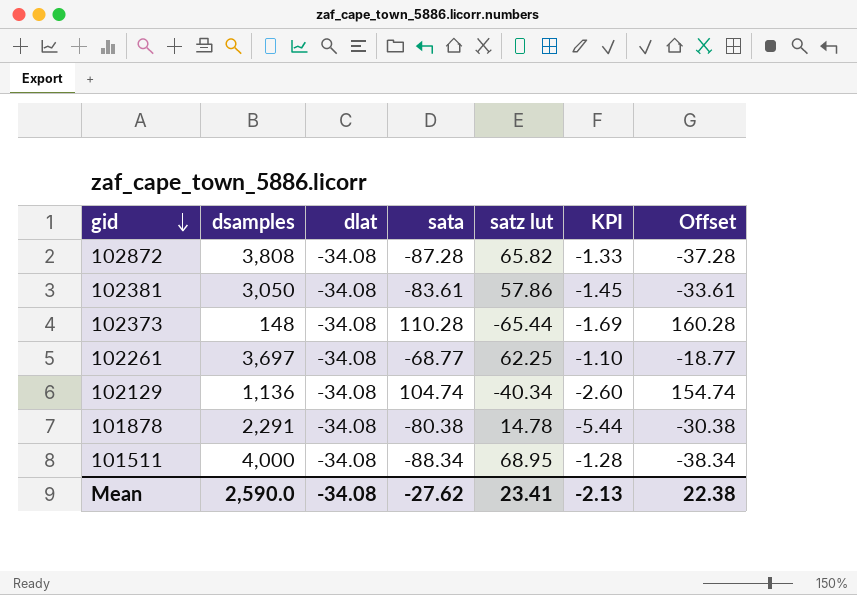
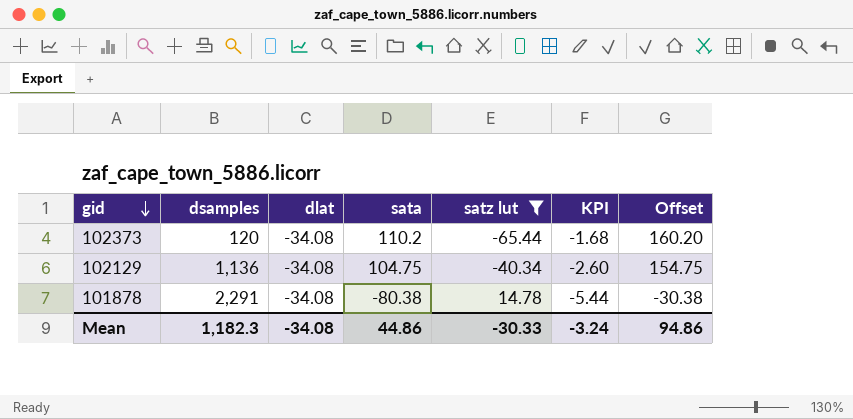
filter: none -> satz lut <= 14.78
102373 | dsamples: 148 -> 120
102373 | sata: 110.28 -> 110.2
102373 | KPI: -1.69 -> -1.68
102373 | Offset: 160.28 -> 160.20
102129 | sata: 104.74 -> 104.75
102129 | Offset: 154.74 -> 154.75
Mean | dsamples: 2,590.0 -> 1,182.3
Mean | sata: -27.62 -> 44.86
Mean | satz lut: 23.41 -> -30.33
Mean | KPI: -2.13 -> -3.24
Mean | Offset: 22.38 -> 94.86

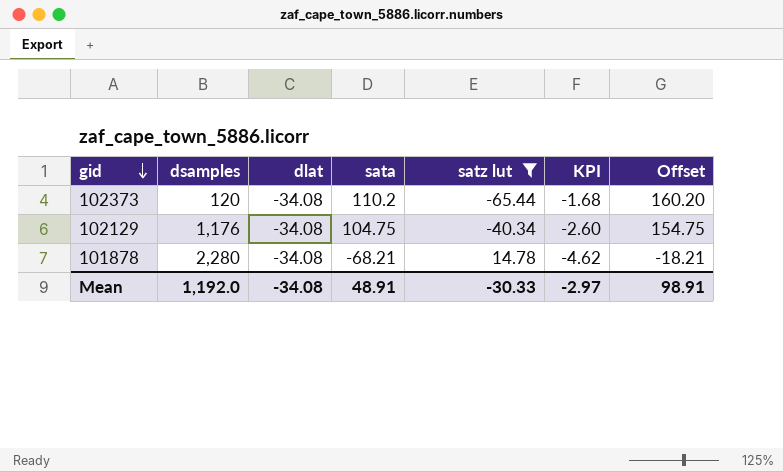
102129 | dsamples: 1,136 -> 1,176
101878 | dsamples: 2,291 -> 2,280
101878 | sata: -80.38 -> -68.21
101878 | KPI: -5.44 -> -4.62
101878 | Offset: -30.38 -> -18.21
Mean | dsamples: 1,182.3 -> 1,192.0
Mean | sata: 44.86 -> 48.91
Mean | KPI: -3.24 -> -2.97
Mean | Offset: 94.86 -> 98.91

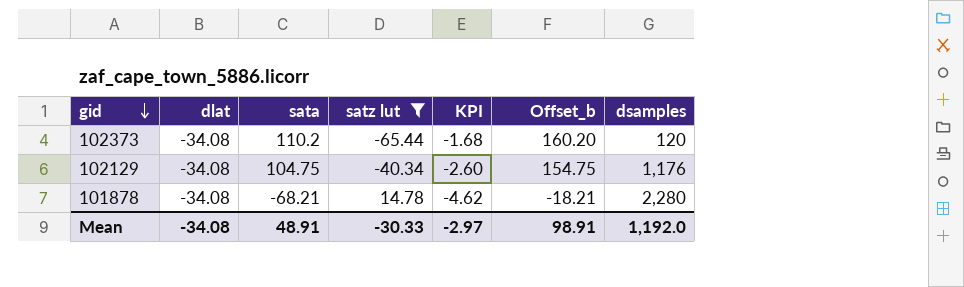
column name: Offset -> Offset_b
column dsamples | position: 2 -> 7

